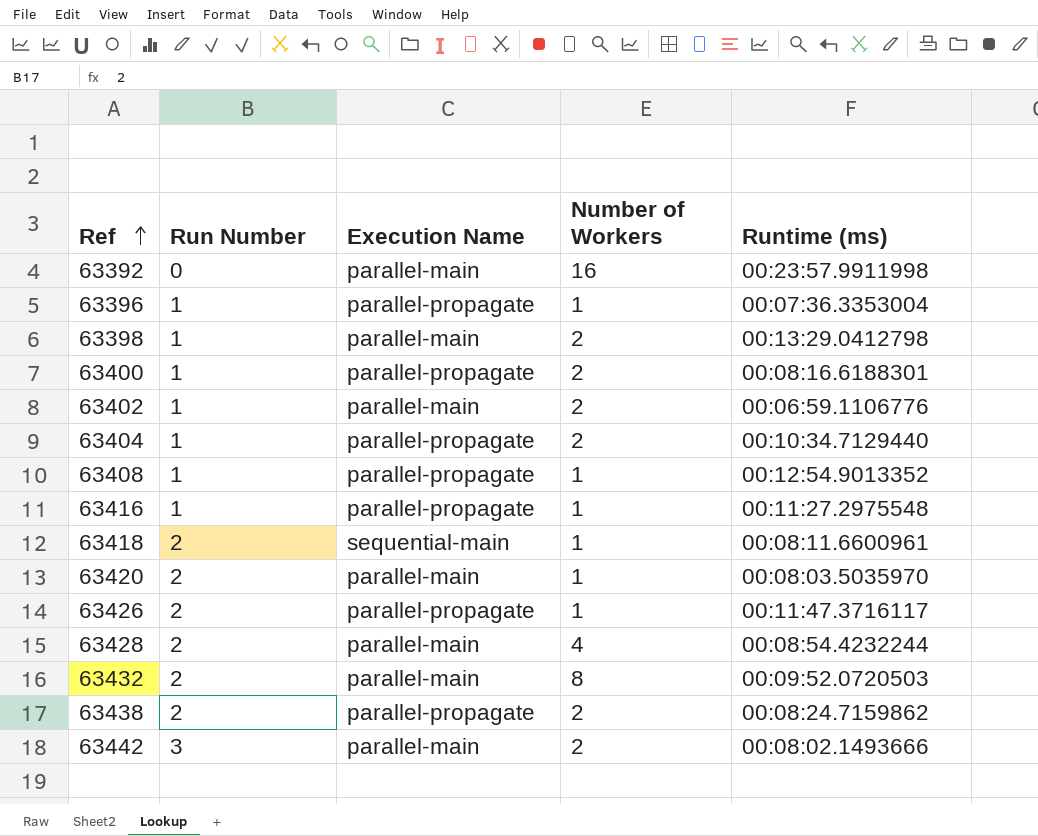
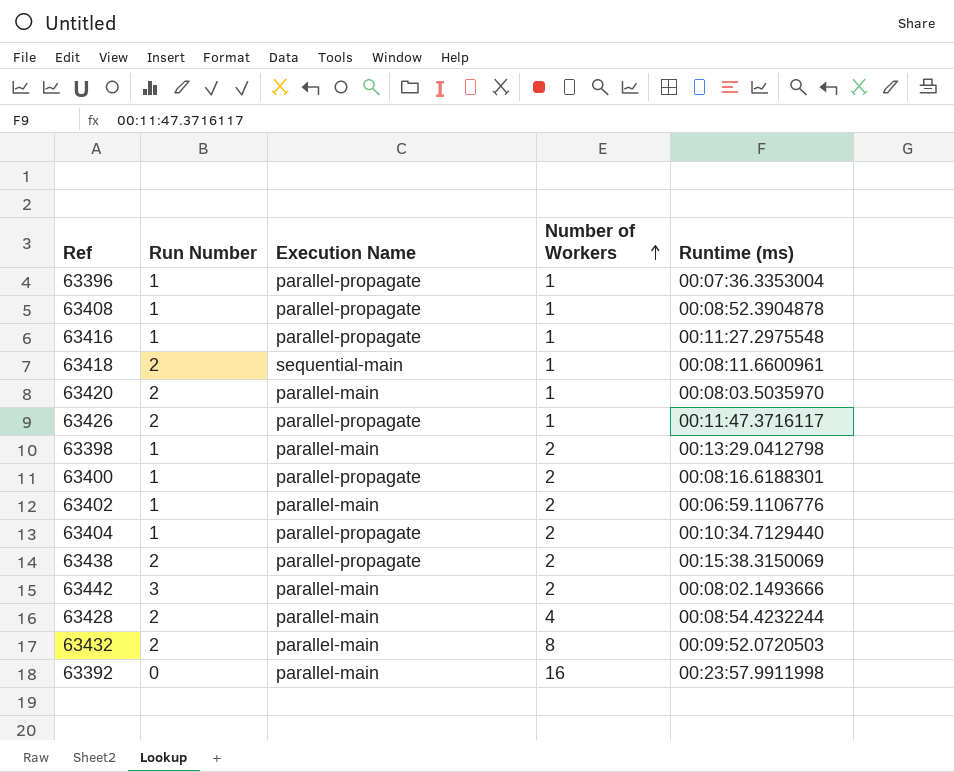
row order: Ref ascending -> Number of Workers ascending
63408 | Runtime (ms): 00:12:54.9013352 -> 00:08:52.3904878
63438 | Runtime (ms): 00:08:24.7159862 -> 00:15:38.3150069

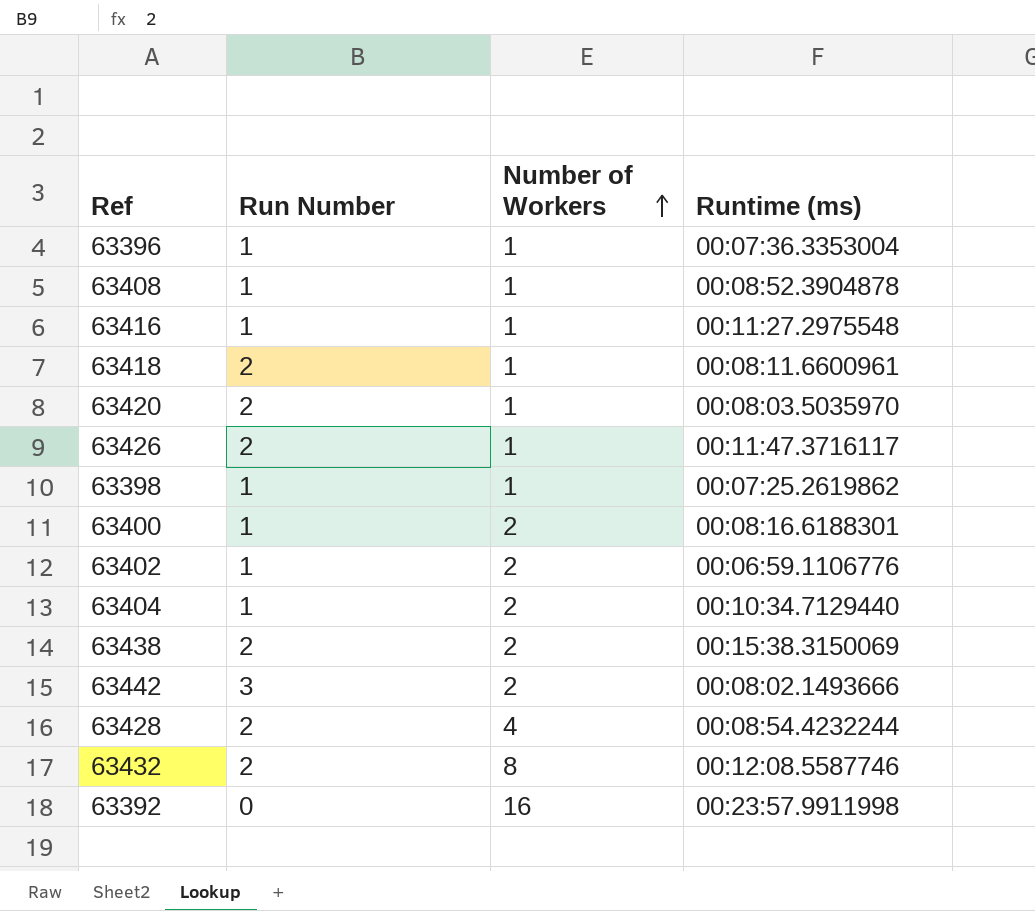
column Execution Name | position: 3 -> none
63398 | Number of Workers: 2 -> 1
63398 | Runtime (ms): 00:13:29.0412798 -> 00:07:25.2619862
63432 | Runtime (ms): 00:09:52.0720503 -> 00:12:08.5587746

